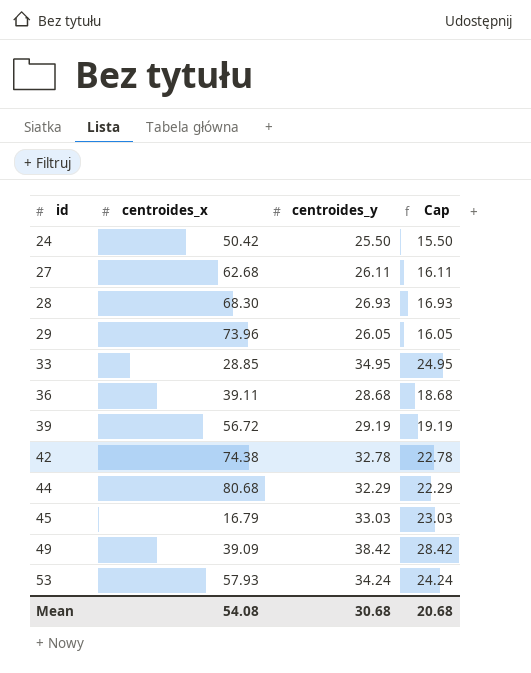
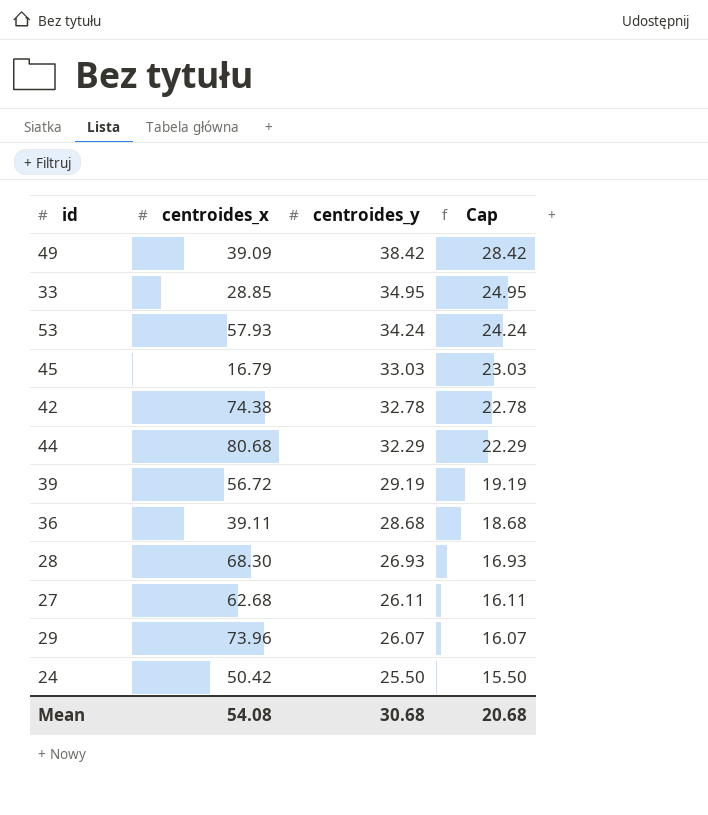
row order: id ascending -> centroides_y descending
29 | centroides_y: 26.05 -> 26.07
29 | Cap: 16.05 -> 16.07

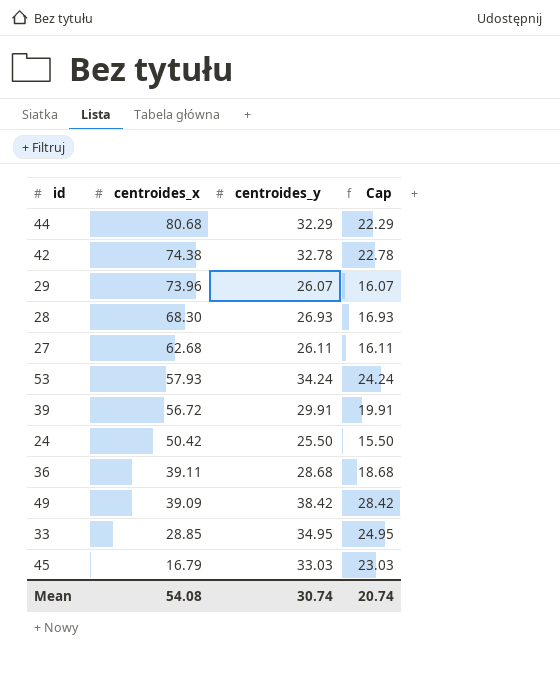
row order: centroides_y descending -> centroides_x descending
39 | centroides_y: 29.19 -> 29.91
39 | Cap: 19.19 -> 19.91
Mean | centroides_y: 30.68 -> 30.74
Mean | Cap: 20.68 -> 20.74

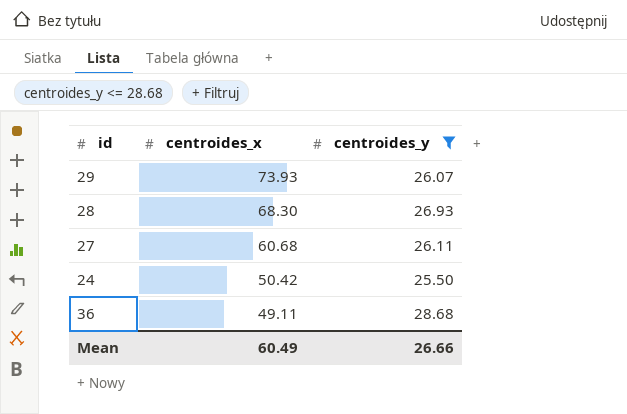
filter: none -> centroides_y <= 28.68
column Cap | formula: [centroides_y] - 10 -> none
29 | centroides_x: 73.96 -> 73.93
27 | centroides_x: 62.68 -> 60.68
36 | centroides_x: 39.11 -> 49.11
Mean | centroides_x: 54.08 -> 60.49
Mean | centroides_y: 30.74 -> 26.66

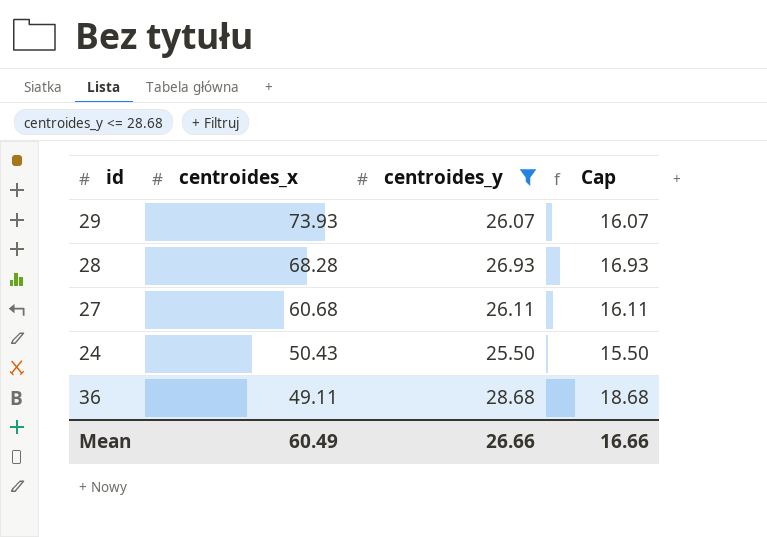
column Cap | formula: none -> [centroides_y] - 10
28 | centroides_x: 68.30 -> 68.28
24 | centroides_x: 50.42 -> 50.43

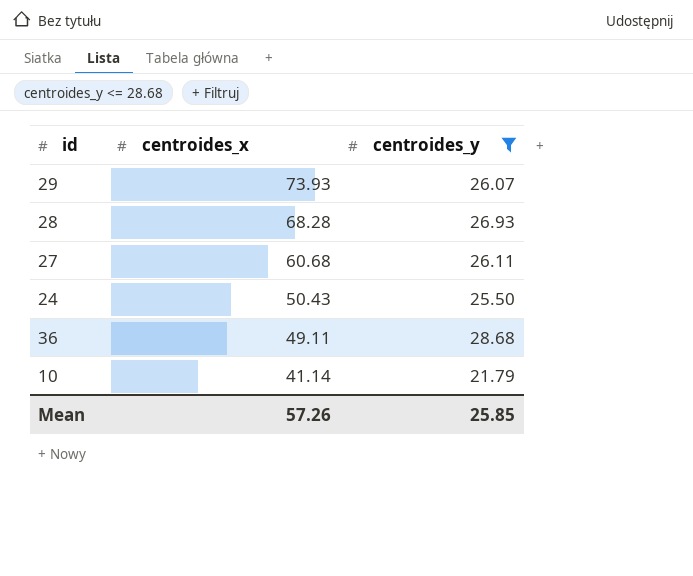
column Cap | formula: [centroides_y] - 10 -> none
row 10: none -> 41.14 | 21.79
Mean | centroides_x: 60.49 -> 57.26
Mean | centroides_y: 26.66 -> 25.85

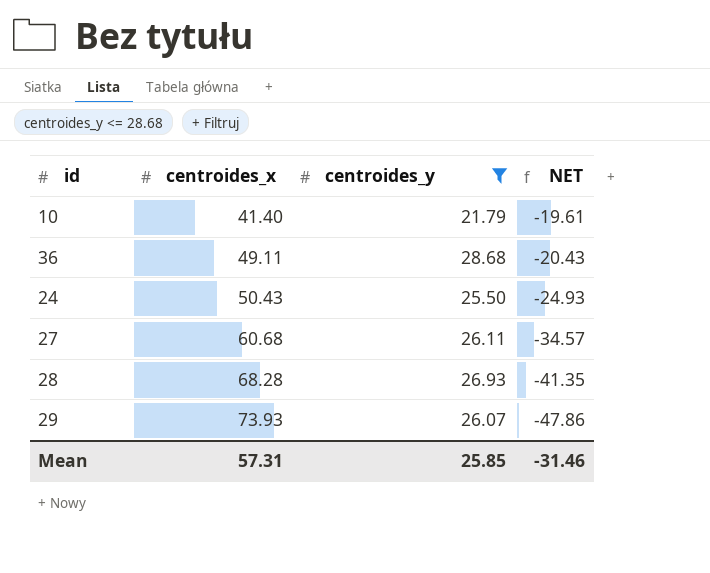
row order: centroides_x descending -> centroides_x ascending
column NET | formula: none -> [centroides_y] - [centroides_x]
10 | centroides_x: 41.14 -> 41.40
Mean | centroides_x: 57.26 -> 57.31

